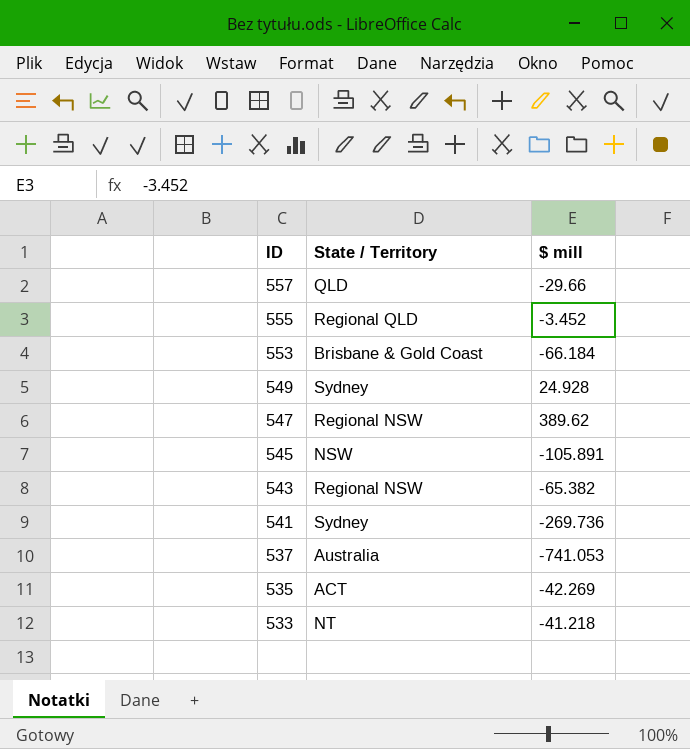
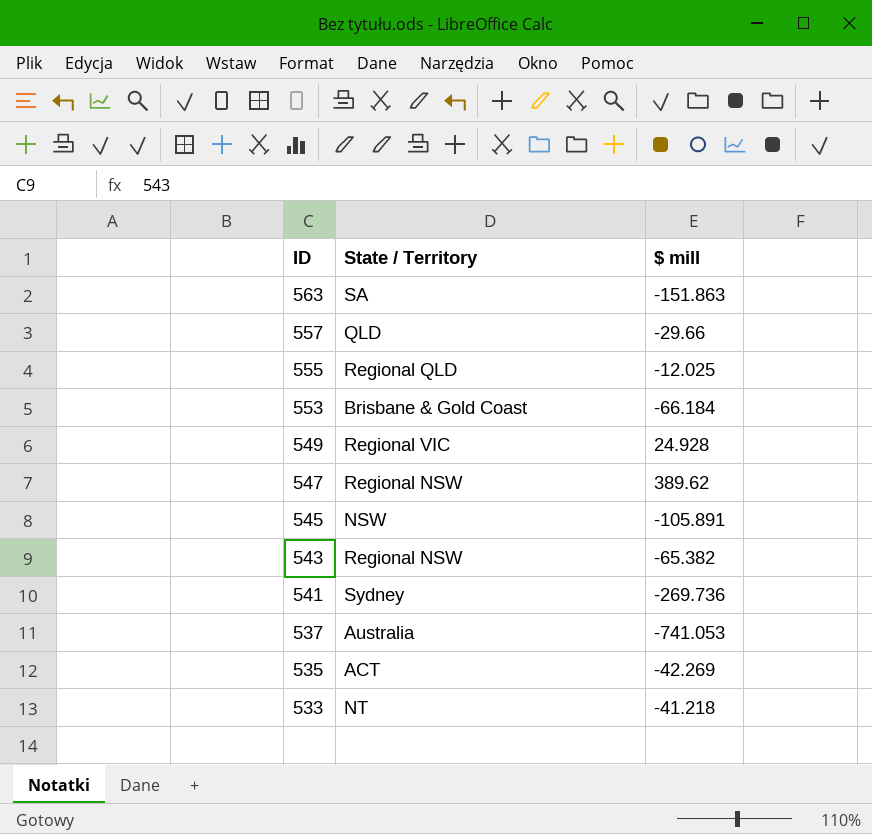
row 563: none -> SA | -151.863
555 | $ mill: -3.452 -> -12.025
549 | State / Territory: Sydney -> Regional VIC

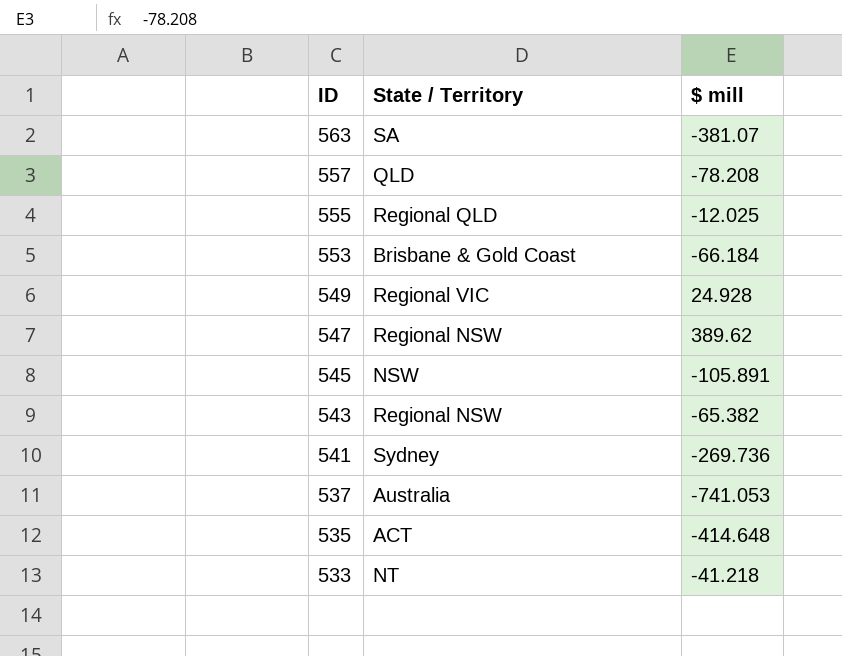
563 | $ mill: -151.863 -> -381.07
557 | $ mill: -29.66 -> -78.208
535 | $ mill: -42.269 -> -414.648

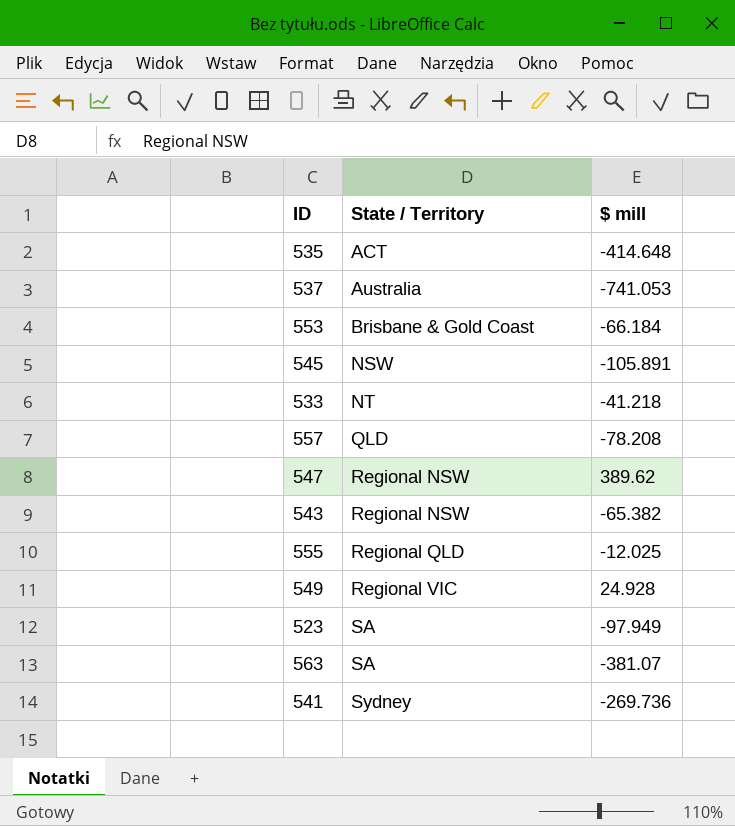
row order: ID descending -> State / Territory ascending
row 523: none -> SA | -97.949

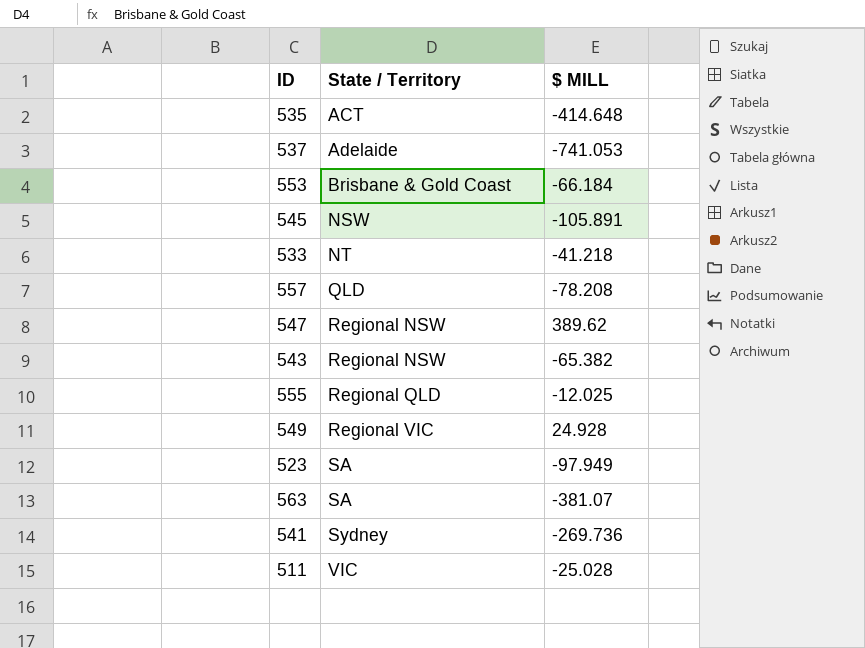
column name: $ mill -> $ MILL
537 | State / Territory: Australia -> Adelaide
row 511: none -> VIC | -25.028

